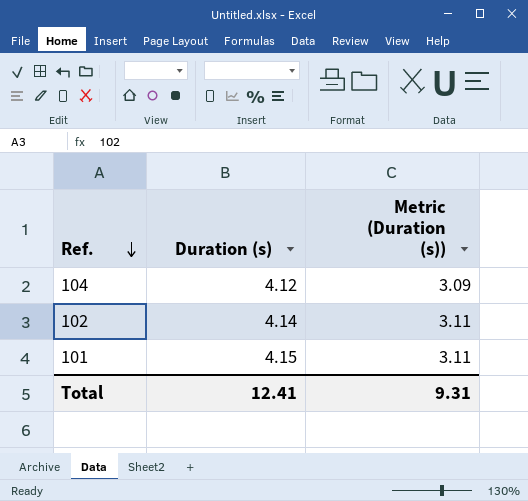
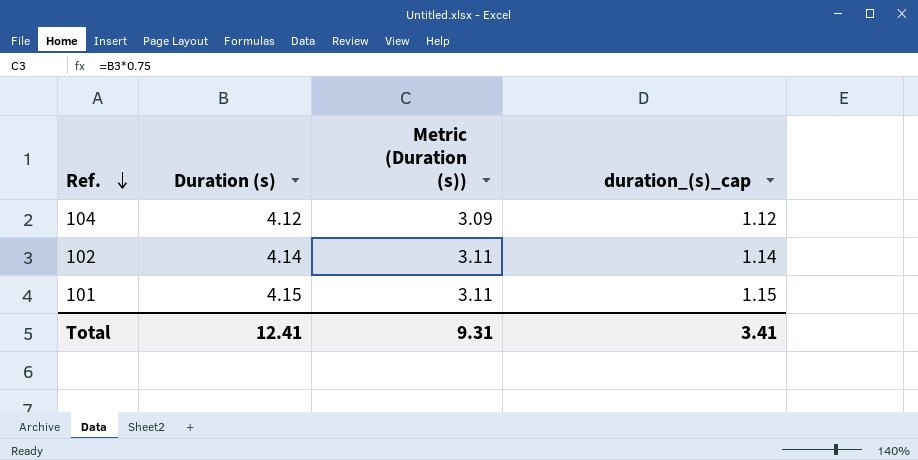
column duration_(s)_cap | formula: none -> [Duration (s)] - 3

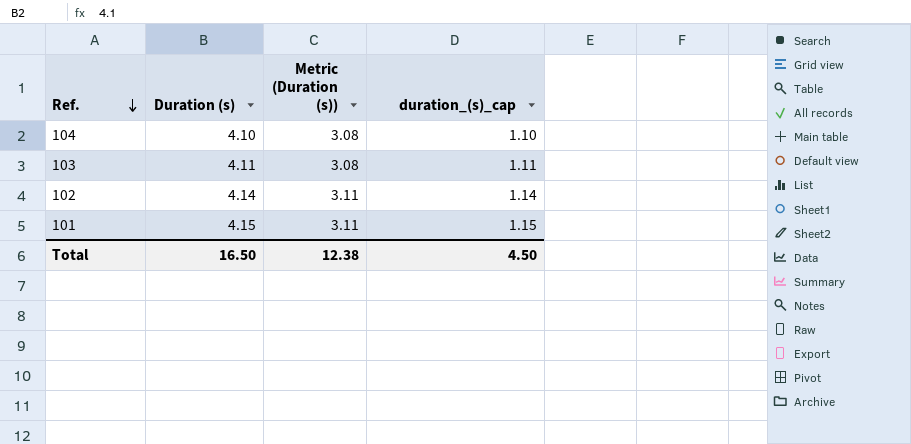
104 | Duration (s): 4.12 -> 4.10
104 | Metric (Duration (s)): 3.09 -> 3.08
104 | duration_(s)_cap: 1.12 -> 1.10
row 103: none -> 4.11 | 3.08 | 1.11
Total | Duration (s): 12.41 -> 16.50
Total | Metric (Duration (s)): 9.31 -> 12.38
Total | duration_(s)_cap: 3.41 -> 4.50

